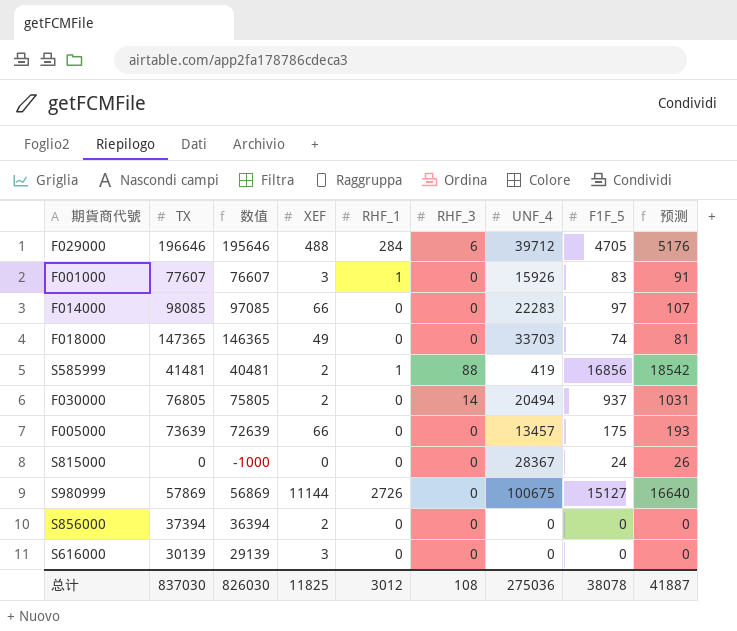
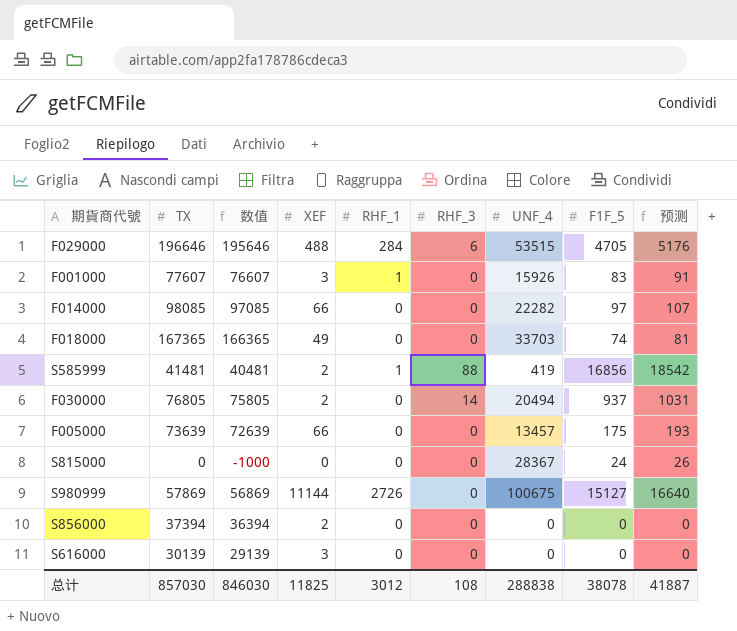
F029000 | UNF_4: 39712 -> 53515
F014000 | UNF_4: 22283 -> 22282
F018000 | TX: 147365 -> 167365
F018000 | 数值: 146365 -> 166365
总计 | TX: 837030 -> 857030
总计 | 数值: 826030 -> 846030
总计 | UNF_4: 275036 -> 288838

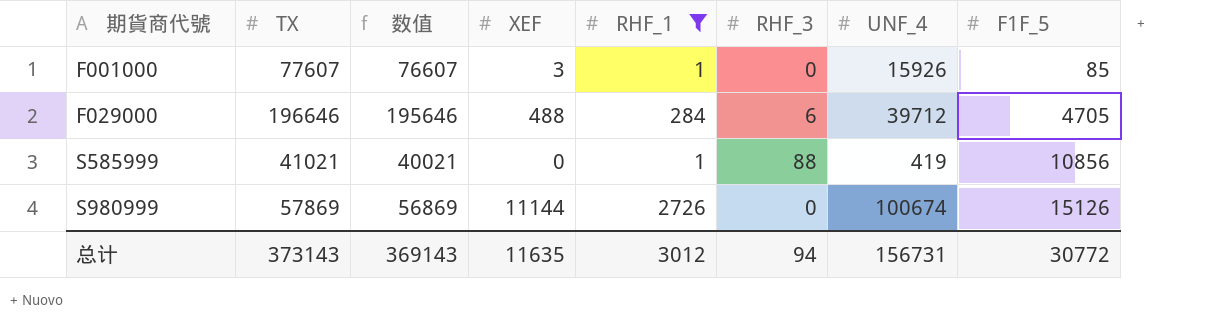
filter: none -> RHF_1 != 0
row order: none -> 期貨商代號 ascending
column 预测 | formula: [F1F_5] * 1.1 -> none
F001000 | F1F_5: 83 -> 85
F029000 | UNF_4: 53515 -> 39712
S585999 | TX: 41481 -> 41021
S585999 | 数值: 40481 -> 40021
S585999 | XEF: 2 -> 0
S585999 | F1F_5: 16856 -> 10856
S980999 | UNF_4: 100675 -> 100674
S980999 | F1F_5: 15127 -> 15126
总计 | TX: 857030 -> 373143
总计 | 数值: 846030 -> 369143
总计 | XEF: 11825 -> 11635
总计 | RHF_3: 108 -> 94
总计 | UNF_4: 288838 -> 156731
总计 | F1F_5: 38078 -> 30772

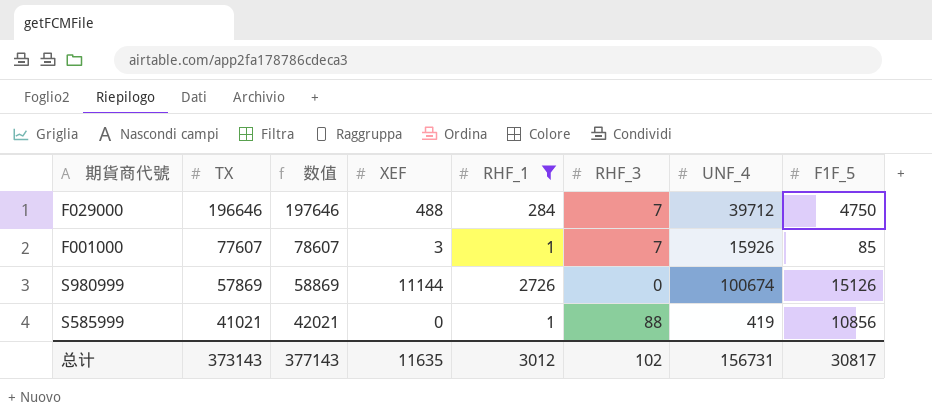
row order: 期貨商代號 ascending -> TX descending
column 数值 | formula: [TX] - 1000 -> [TX] + 1000
F029000 | RHF_3: 6 -> 7
F029000 | F1F_5: 4705 -> 4750
F001000 | RHF_3: 0 -> 7
总计 | 数值: 369143 -> 377143
总计 | RHF_3: 94 -> 102
总计 | F1F_5: 30772 -> 30817

